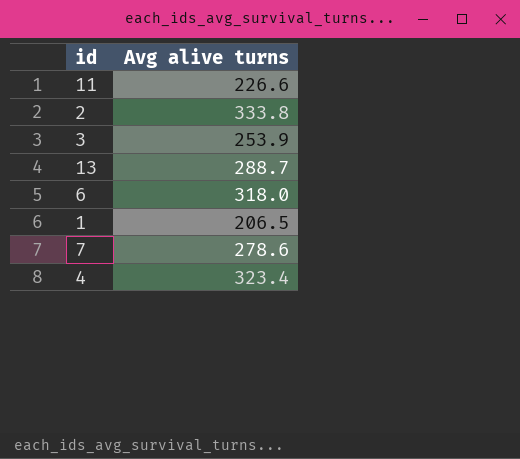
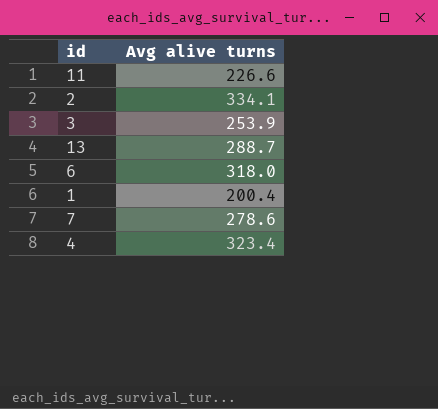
2 | Avg alive turns: 333.8 -> 334.1
1 | Avg alive turns: 206.5 -> 200.4

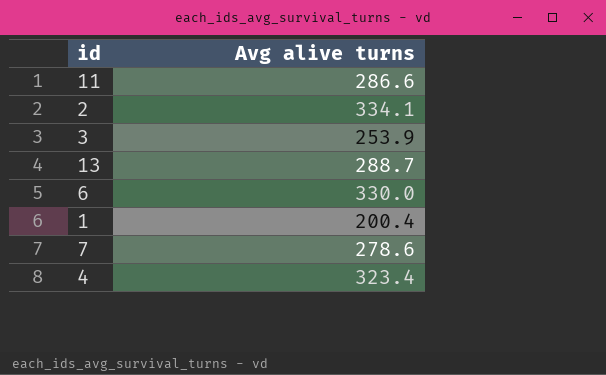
11 | Avg alive turns: 226.6 -> 286.6
6 | Avg alive turns: 318.0 -> 330.0

